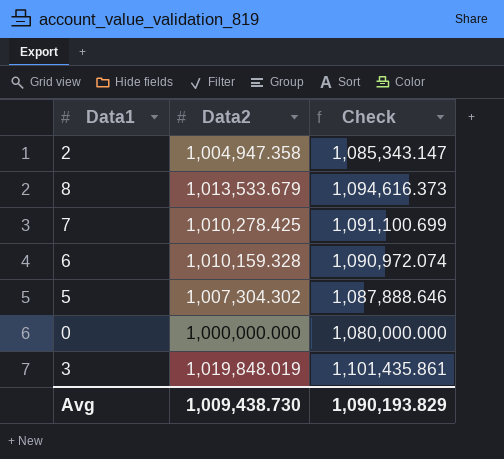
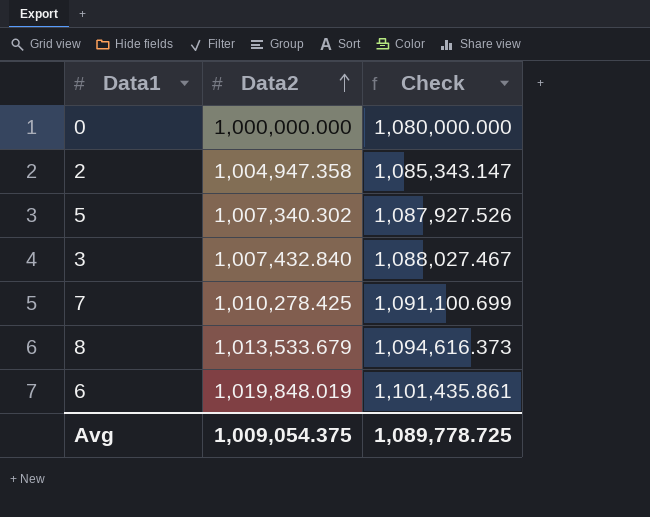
row order: none -> Data2 ascending
5 | Data2: 1,007,304.302 -> 1,007,340.302
5 | Check: 1,087,888.646 -> 1,087,927.526
3 | Data2: 1,019,848.019 -> 1,007,432.840
3 | Check: 1,101,435.861 -> 1,088,027.467
6 | Data2: 1,010,159.328 -> 1,019,848.019
6 | Check: 1,090,972.074 -> 1,101,435.861
Avg | Data2: 1,009,438.730 -> 1,009,054.375
Avg | Check: 1,090,193.829 -> 1,089,778.725

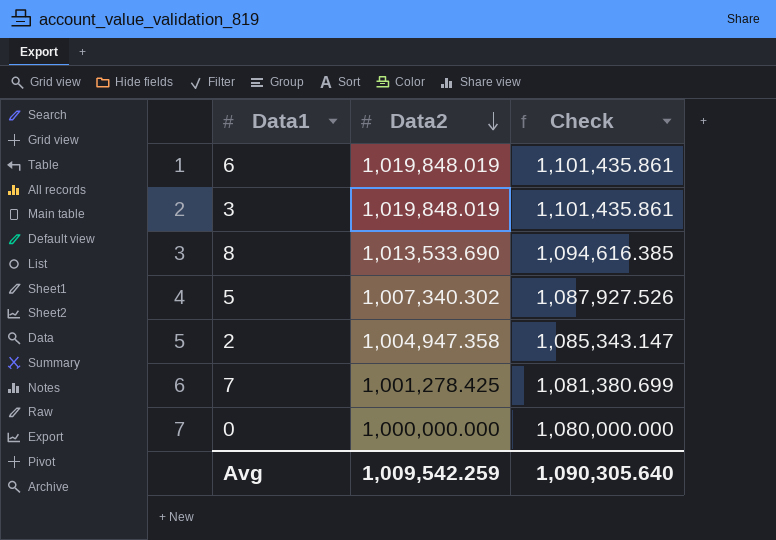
row order: Data2 ascending -> Data2 descending
3 | Data2: 1,007,432.840 -> 1,019,848.019
3 | Check: 1,088,027.467 -> 1,101,435.861
8 | Data2: 1,013,533.679 -> 1,013,533.690
8 | Check: 1,094,616.373 -> 1,094,616.385
7 | Data2: 1,010,278.425 -> 1,001,278.425
7 | Check: 1,091,100.699 -> 1,081,380.699
Avg | Data2: 1,009,054.375 -> 1,009,542.259
Avg | Check: 1,089,778.725 -> 1,090,305.640

